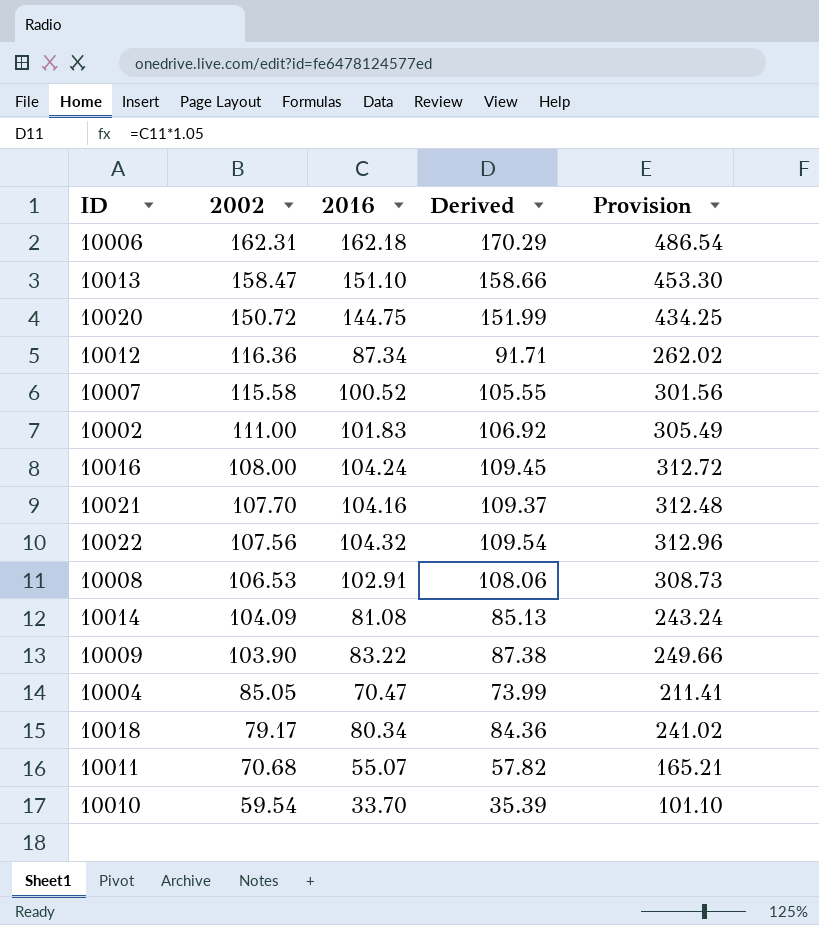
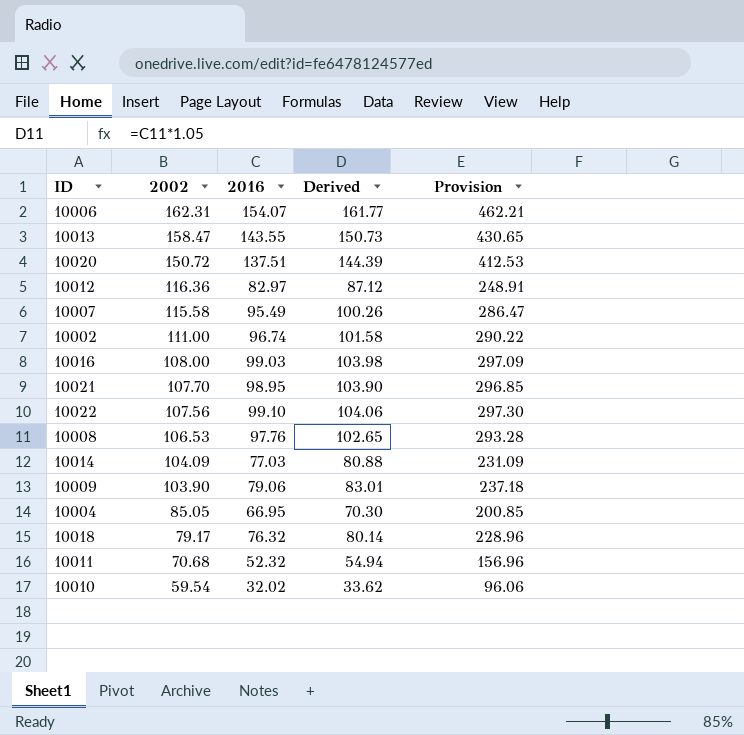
10006 | 2016: 162.18 -> 154.07
10006 | Derived: 170.29 -> 161.77
10006 | Provision: 486.54 -> 462.21
10013 | 2016: 151.10 -> 143.55
10013 | Derived: 158.66 -> 150.73
10013 | Provision: 453.30 -> 430.65
10020 | 2016: 144.75 -> 137.51
10020 | Derived: 151.99 -> 144.39
10020 | Provision: 434.25 -> 412.53
10012 | 2016: 87.34 -> 82.97
10012 | Derived: 91.71 -> 87.12
10012 | Provision: 262.02 -> 248.91
10007 | 2016: 100.52 -> 95.49
10007 | Derived: 105.55 -> 100.26
10007 | Provision: 301.56 -> 286.47
10002 | 2016: 101.83 -> 96.74
10002 | Derived: 106.92 -> 101.58
10002 | Provision: 305.49 -> 290.22
10016 | 2016: 104.24 -> 99.03
10016 | Derived: 109.45 -> 103.98
10016 | Provision: 312.72 -> 297.09
10021 | 2016: 104.16 -> 98.95
10021 | Derived: 109.37 -> 103.90
10021 | Provision: 312.48 -> 296.85
10022 | 2016: 104.32 -> 99.10
10022 | Derived: 109.54 -> 104.06
10022 | Provision: 312.96 -> 297.30
10008 | 2016: 102.91 -> 97.76
10008 | Derived: 108.06 -> 102.65
10008 | Provision: 308.73 -> 293.28
10014 | 2016: 81.08 -> 77.03
10014 | Derived: 85.13 -> 80.88
10014 | Provision: 243.24 -> 231.09
10009 | 2016: 83.22 -> 79.06
10009 | Derived: 87.38 -> 83.01
10009 | Provision: 249.66 -> 237.18
10004 | 2016: 70.47 -> 66.95
10004 | Derived: 73.99 -> 70.30
10004 | Provision: 211.41 -> 200.85
10018 | 2016: 80.34 -> 76.32
10018 | Derived: 84.36 -> 80.14
10018 | Provision: 241.02 -> 228.96
10011 | 2016: 55.07 -> 52.32
10011 | Derived: 57.82 -> 54.94
10011 | Provision: 165.21 -> 156.96
10010 | 2016: 33.70 -> 32.02
10010 | Derived: 35.39 -> 33.62
10010 | Provision: 101.10 -> 96.06

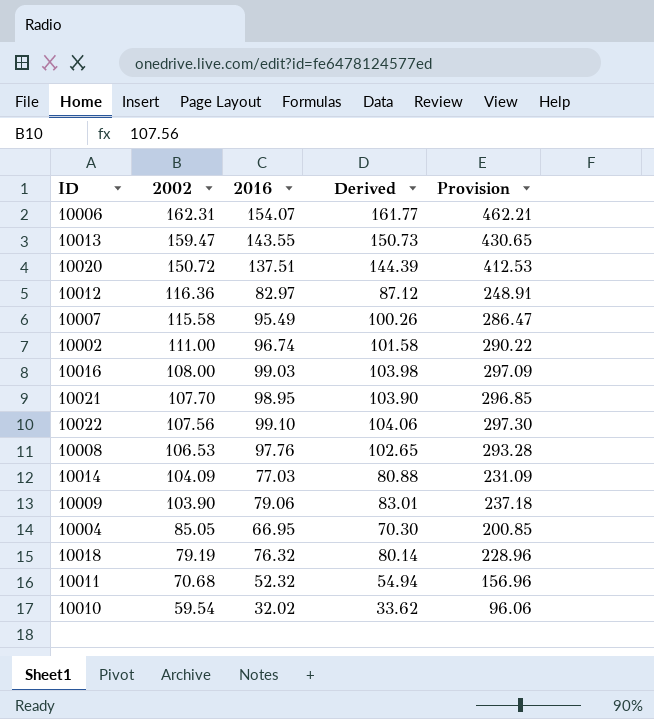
10013 | 2002: 158.47 -> 159.47
10018 | 2002: 79.17 -> 79.19

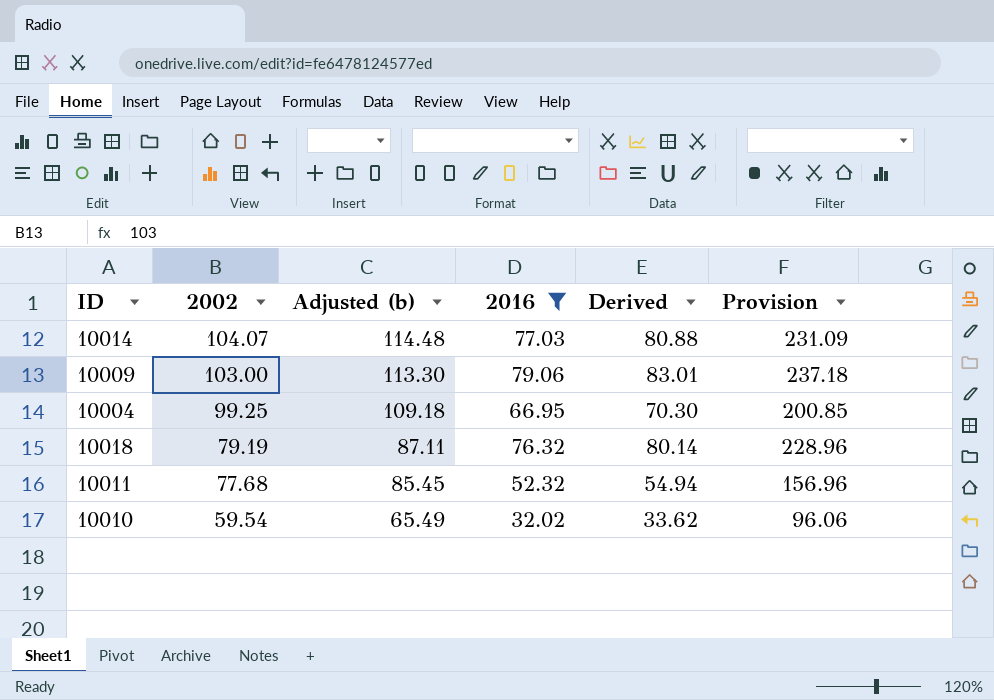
filter: none -> 2016 <= 79.06
column Adjusted (b) | formula: none -> [2002] * 1.1
10014 | 2002: 104.09 -> 104.07
10009 | 2002: 103.90 -> 103.00
10004 | 2002: 85.05 -> 99.25
10011 | 2002: 70.68 -> 77.68

